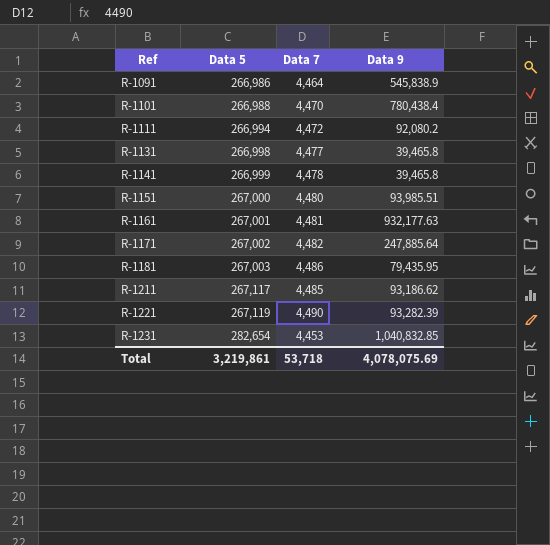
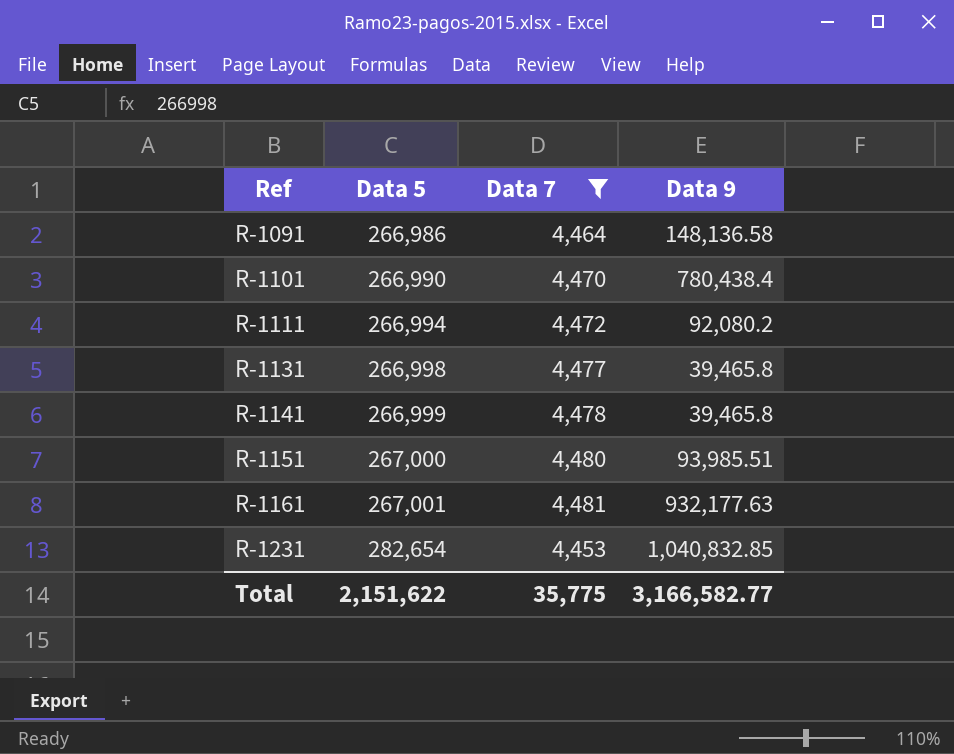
filter: none -> Data 7 <= 4,481
R-1091 | Data 9: 545,838.9 -> 148,136.58
R-1101 | Data 5: 266,988 -> 266,990
Total | Data 5: 3,219,861 -> 2,151,622
Total | Data 7: 53,718 -> 35,775
Total | Data 9: 4,078,075.69 -> 3,166,582.77

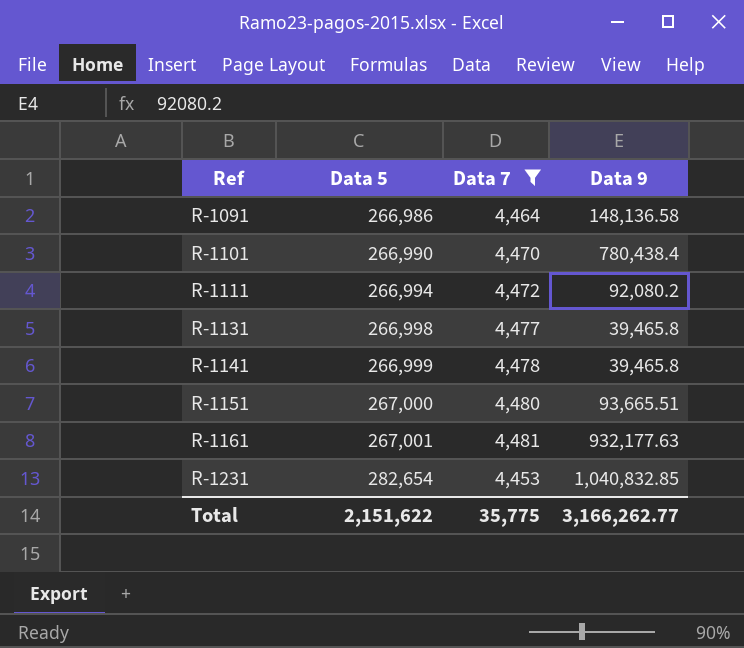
R-1151 | Data 9: 93,985.51 -> 93,665.51
Total | Data 9: 3,166,582.77 -> 3,166,262.77

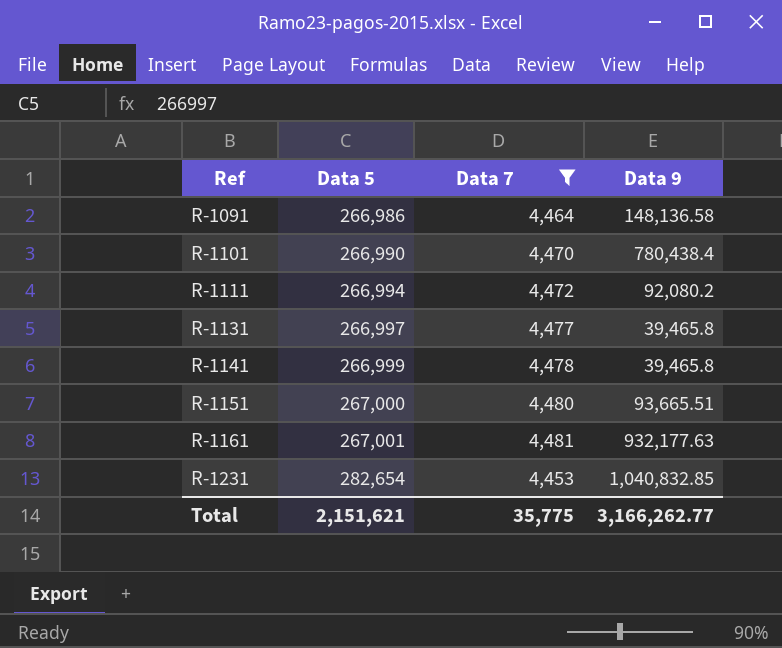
R-1131 | Data 5: 266,998 -> 266,997
Total | Data 5: 2,151,622 -> 2,151,621

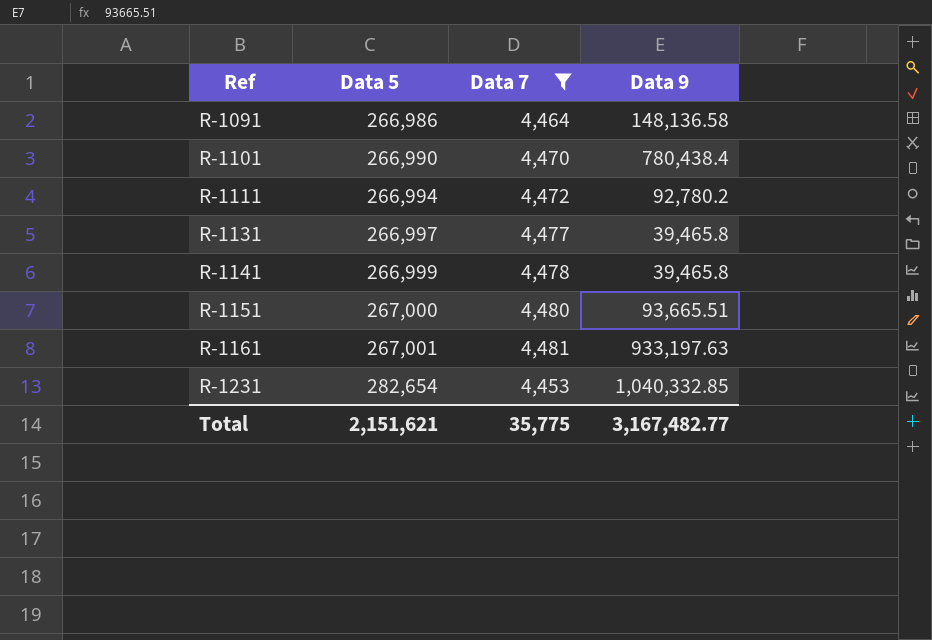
R-1111 | Data 9: 92,080.2 -> 92,780.2
R-1161 | Data 9: 932,177.63 -> 933,197.63
R-1231 | Data 9: 1,040,832.85 -> 1,040,332.85
Total | Data 9: 3,166,262.77 -> 3,167,482.77

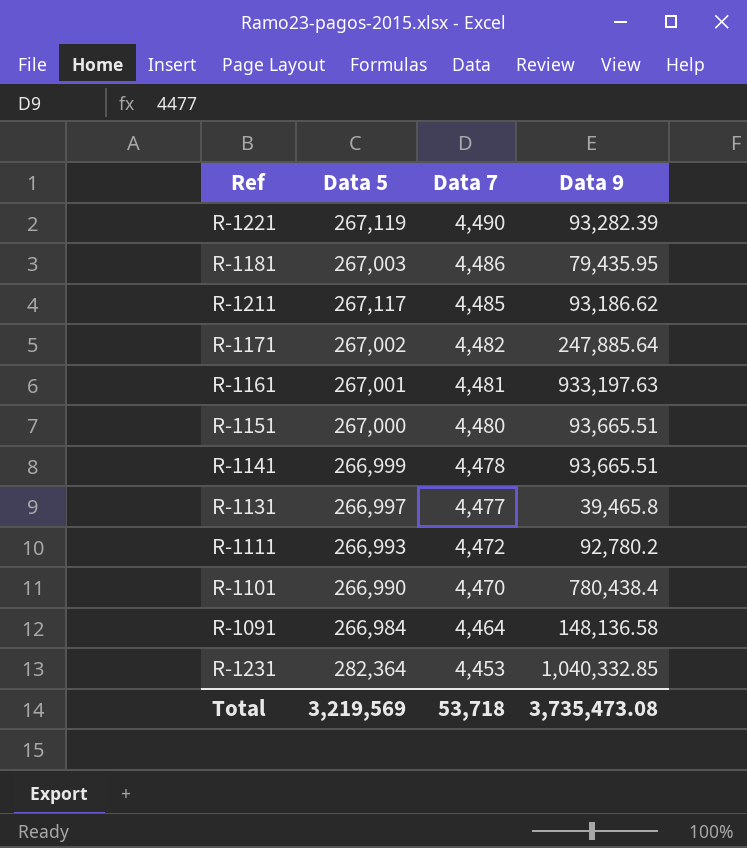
filter: Data 7 <= 4,481 -> none
row order: Ref ascending -> Data 7 descending
R-1141 | Data 9: 39,465.8 -> 93,665.51
R-1111 | Data 5: 266,994 -> 266,993
R-1091 | Data 5: 266,986 -> 266,984
R-1231 | Data 5: 282,654 -> 282,364
Total | Data 5: 2,151,621 -> 3,219,569
Total | Data 7: 35,775 -> 53,718
Total | Data 9: 3,167,482.77 -> 3,735,473.08

